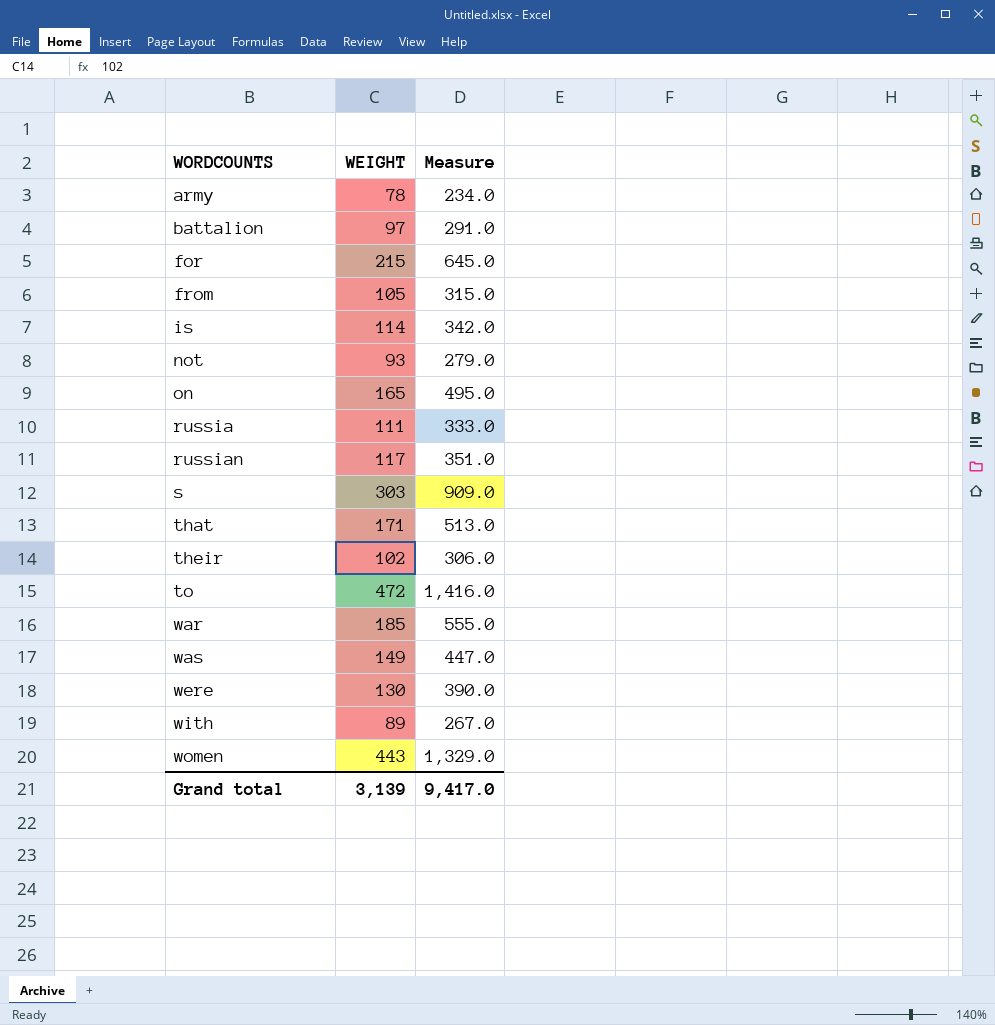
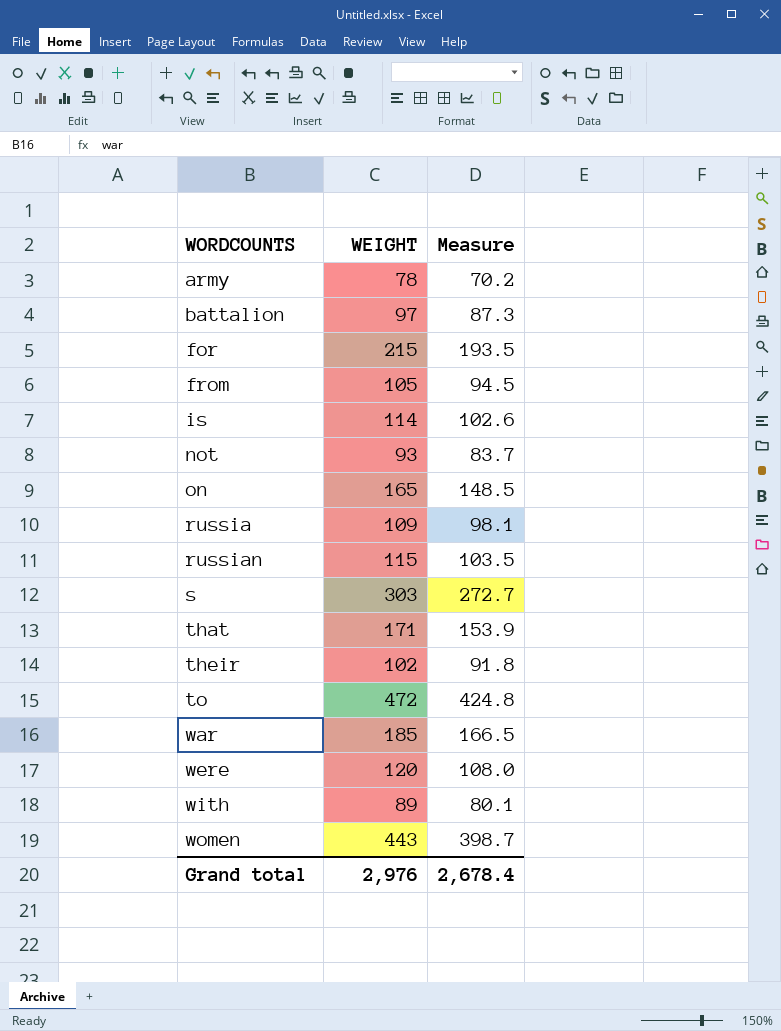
column Measure | formula: [WEIGHT] * 3 -> [WEIGHT] * 0.9
row was: 149 | 447.0 -> none
russia | WEIGHT: 111 -> 109
russian | WEIGHT: 117 -> 115
were | WEIGHT: 130 -> 120
Grand total | WEIGHT: 3,139 -> 2,976
Grand total | Measure: 9,417.0 -> 2,678.4

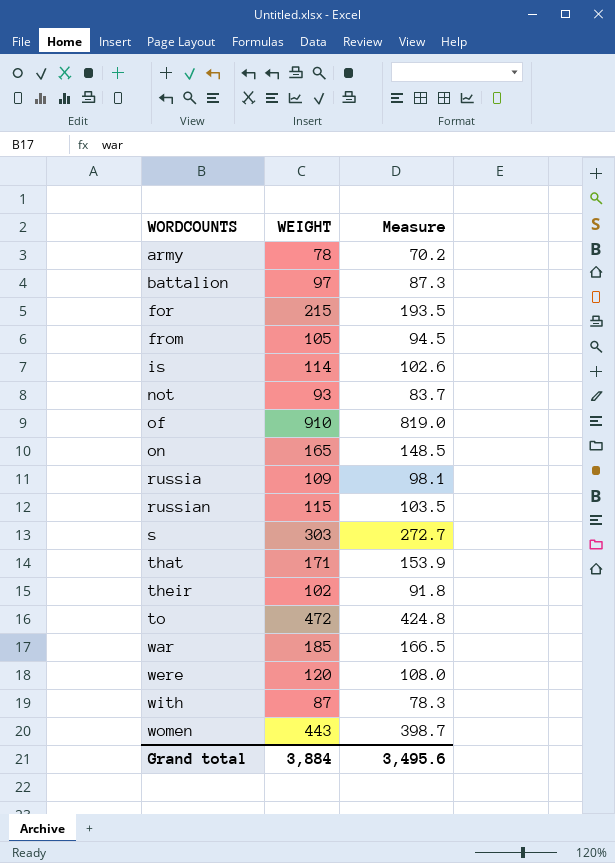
row of: none -> 910 | 819.0
with | WEIGHT: 89 -> 87
with | Measure: 80.1 -> 78.3
Grand total | WEIGHT: 2,976 -> 3,884
Grand total | Measure: 2,678.4 -> 3,495.6

